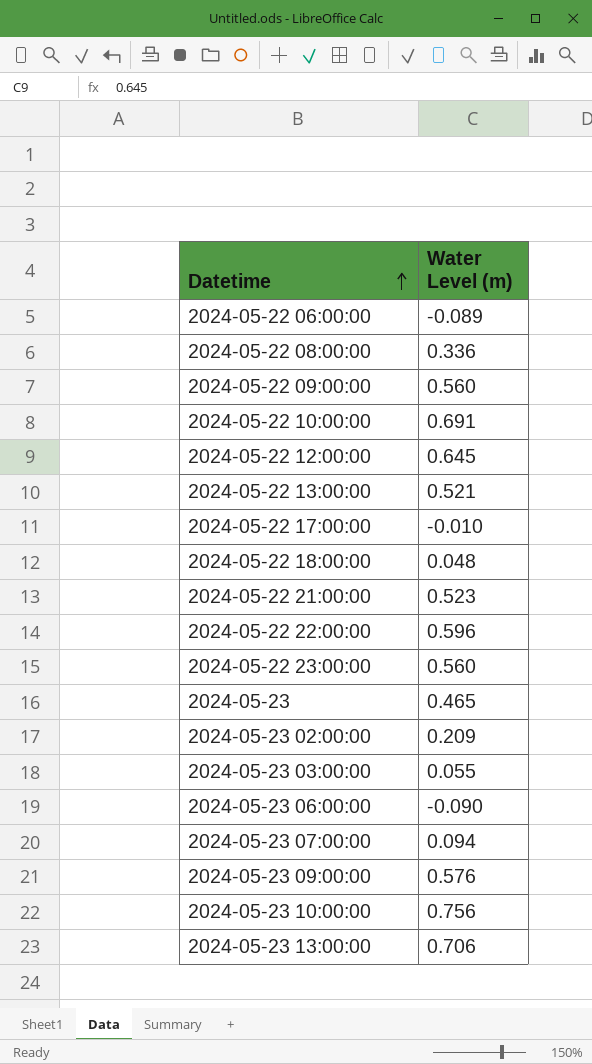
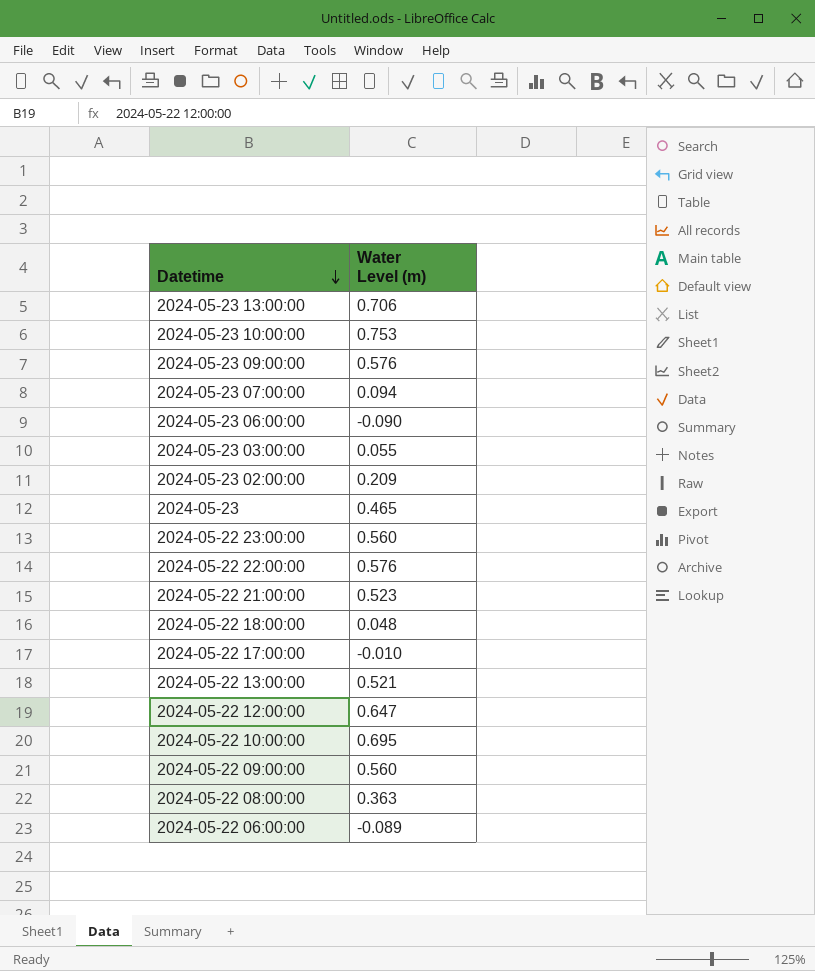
row order: Datetime ascending -> Datetime descending
2024-05-23 10:00:00 | Water Level (m): 0.756 -> 0.753
2024-05-22 22:00:00 | Water Level (m): 0.596 -> 0.576
2024-05-22 12:00:00 | Water Level (m): 0.645 -> 0.647
2024-05-22 10:00:00 | Water Level (m): 0.691 -> 0.695
2024-05-22 08:00:00 | Water Level (m): 0.336 -> 0.363

